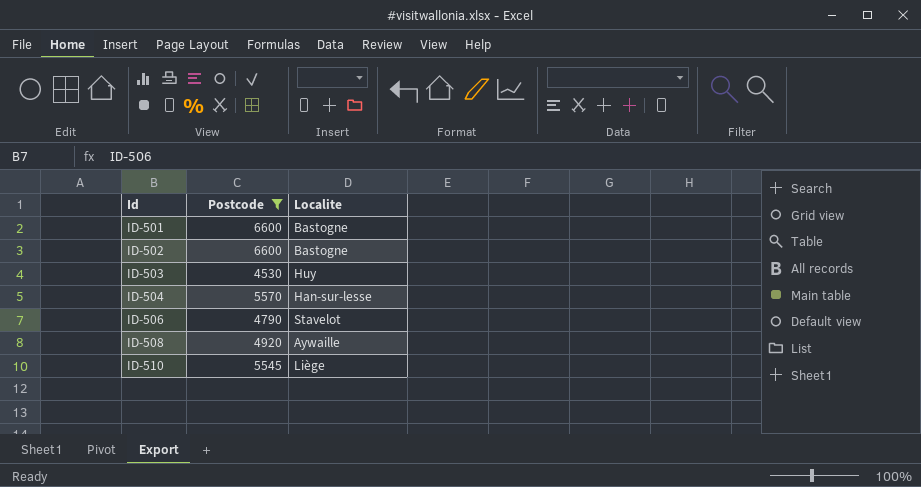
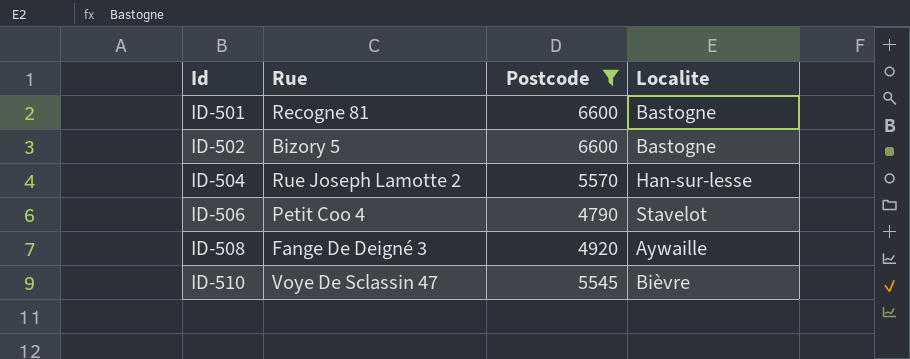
column Rue | position: none -> 2
row ID-503: 4530 | Huy -> none
ID-510 | Localite: Liège -> Bièvre

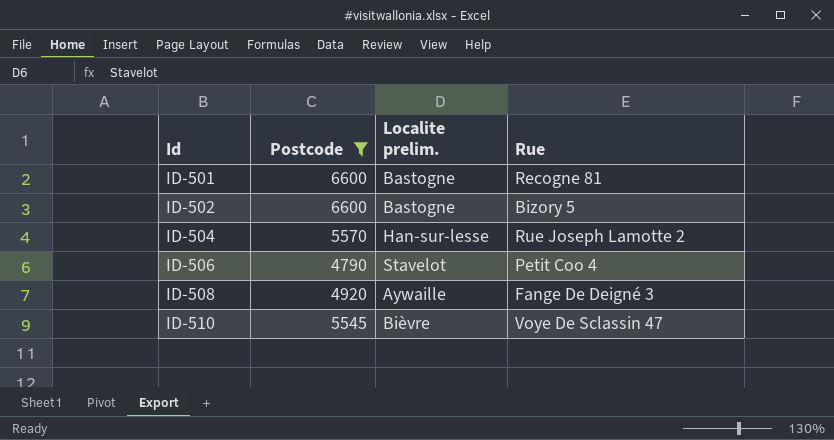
column name: Localite -> Localite prelim.
column Rue | position: 2 -> 4

